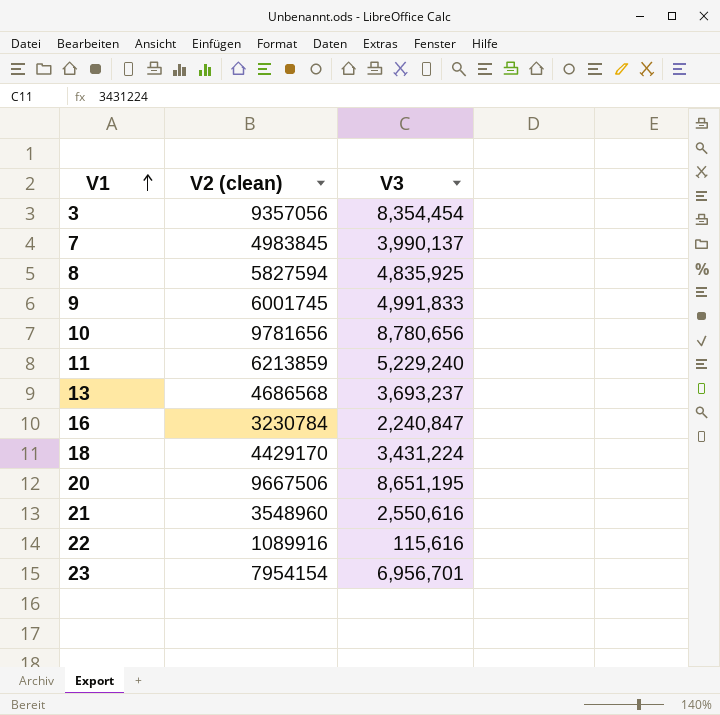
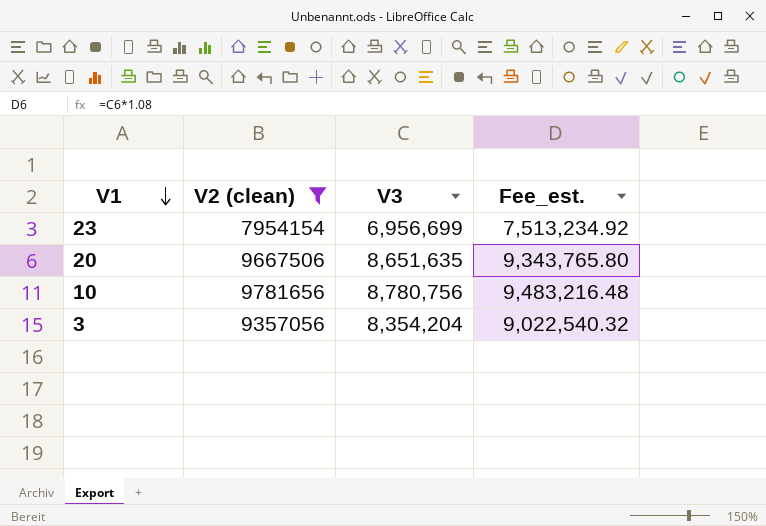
filter: none -> V2 (clean) >= 7954154
row order: V1 ascending -> V1 descending
column Fee_est. | formula: none -> [V3] * 1.08
23 | V3: 6,956,701 -> 6,956,699
20 | V3: 8,651,195 -> 8,651,635
10 | V3: 8,780,656 -> 8,780,756
3 | V3: 8,354,454 -> 8,354,204

